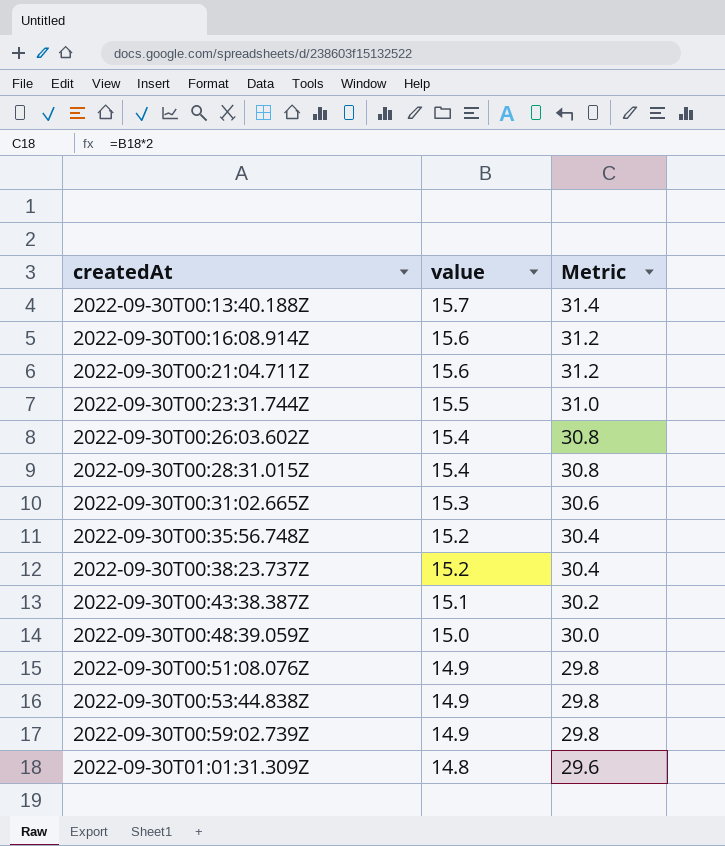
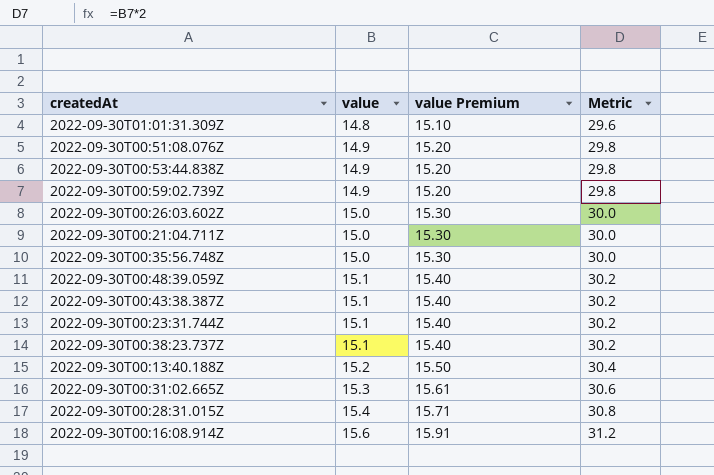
row order: createdAt ascending -> value ascending
column value Premium | formula: none -> [value] * 1.02
2022-09-30T00:26:03.602Z | value: 15.4 -> 15.0
2022-09-30T00:26:03.602Z | Metric: 30.8 -> 30.0
2022-09-30T00:21:04.711Z | value: 15.6 -> 15.0
2022-09-30T00:21:04.711Z | Metric: 31.2 -> 30.0
2022-09-30T00:35:56.748Z | value: 15.2 -> 15.0
2022-09-30T00:35:56.748Z | Metric: 30.4 -> 30.0
2022-09-30T00:48:39.059Z | value: 15.0 -> 15.1
2022-09-30T00:48:39.059Z | Metric: 30.0 -> 30.2
2022-09-30T00:23:31.744Z | value: 15.5 -> 15.1
2022-09-30T00:23:31.744Z | Metric: 31.0 -> 30.2
2022-09-30T00:38:23.737Z | value: 15.2 -> 15.1
2022-09-30T00:38:23.737Z | Metric: 30.4 -> 30.2
2022-09-30T00:13:40.188Z | value: 15.7 -> 15.2
2022-09-30T00:13:40.188Z | Metric: 31.4 -> 30.4

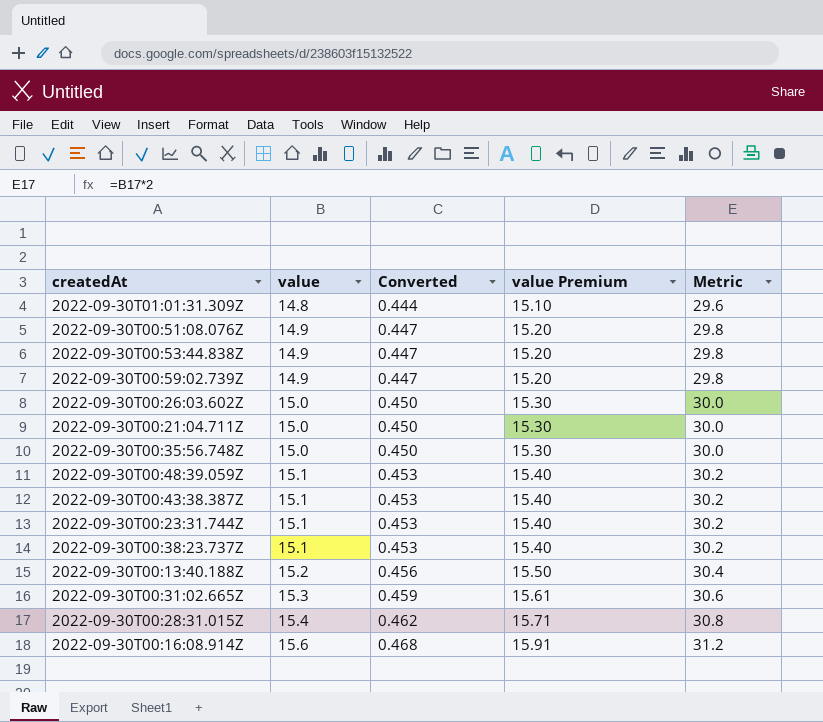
column Converted | formula: none -> [value] * 0.03

